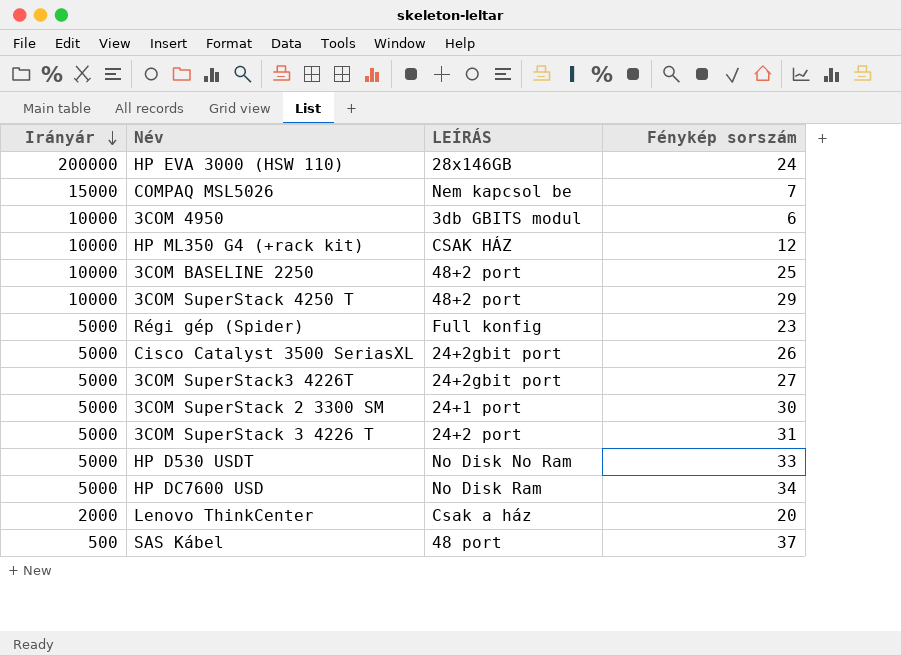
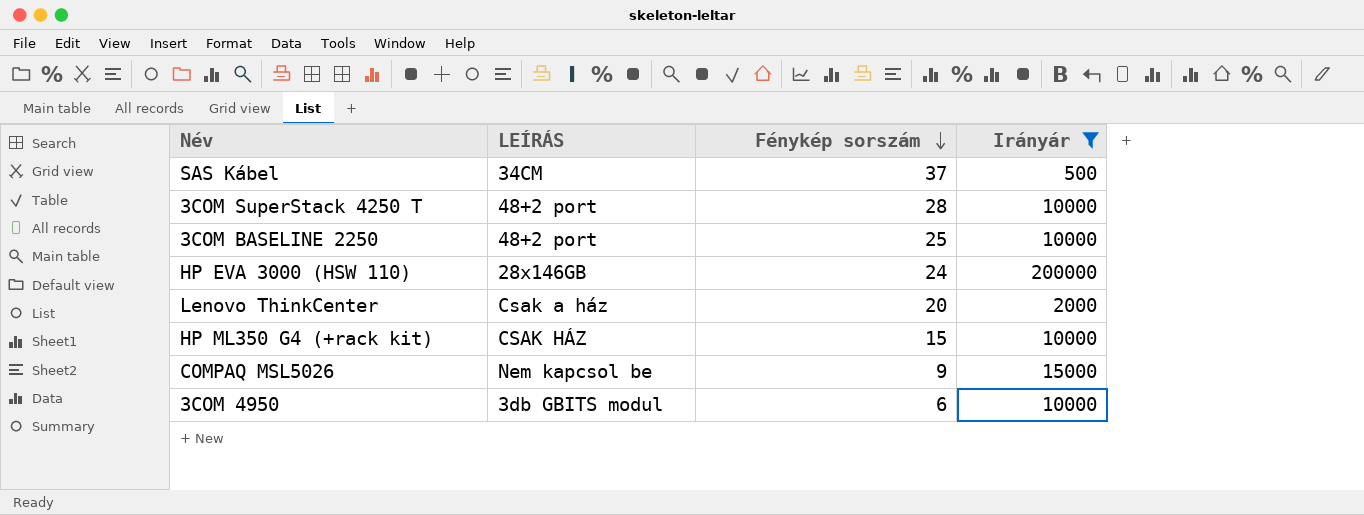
filter: none -> Irányár != 5000
row order: Irányár descending -> Fénykép sorszám descending
column Irányár | position: 1 -> 4
SAS Kábel | LEÍRÁS: 48 port -> 34CM
3COM SuperStack 4250 T | Fénykép sorszám: 29 -> 28
HP ML350 G4 (+rack kit) | Fénykép sorszám: 12 -> 15
COMPAQ MSL5026 | Fénykép sorszám: 7 -> 9

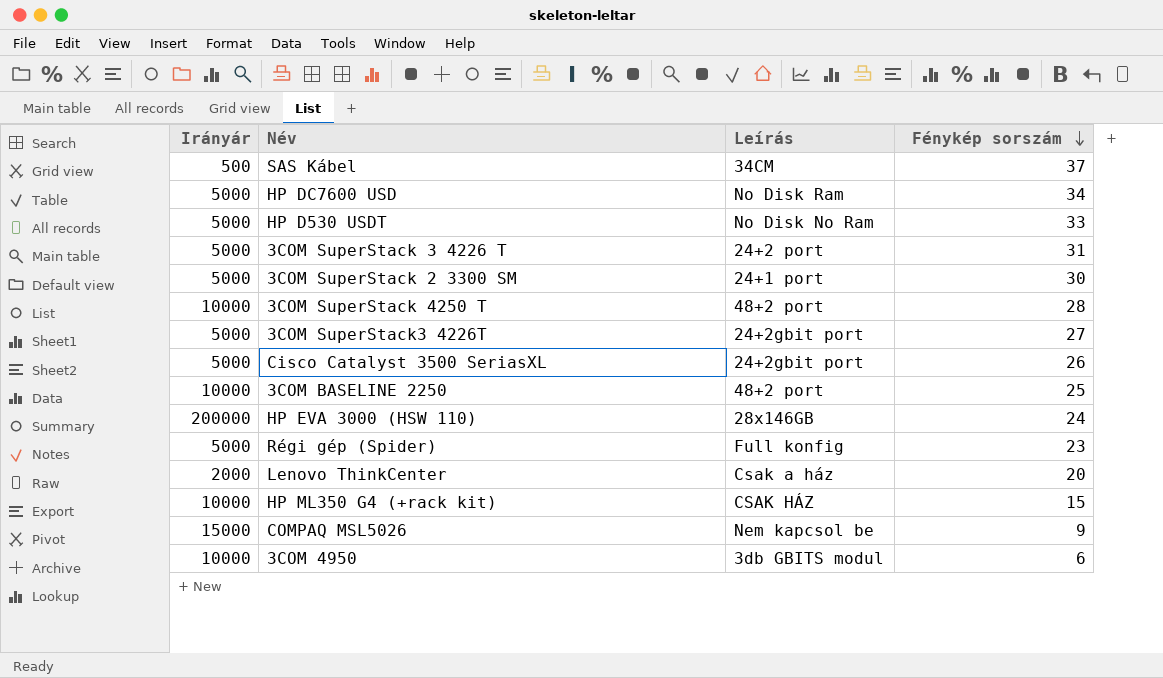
filter: Irányár != 5000 -> none
column Irányár | position: 4 -> 1
column name: LEÍRÁS -> Leírás

